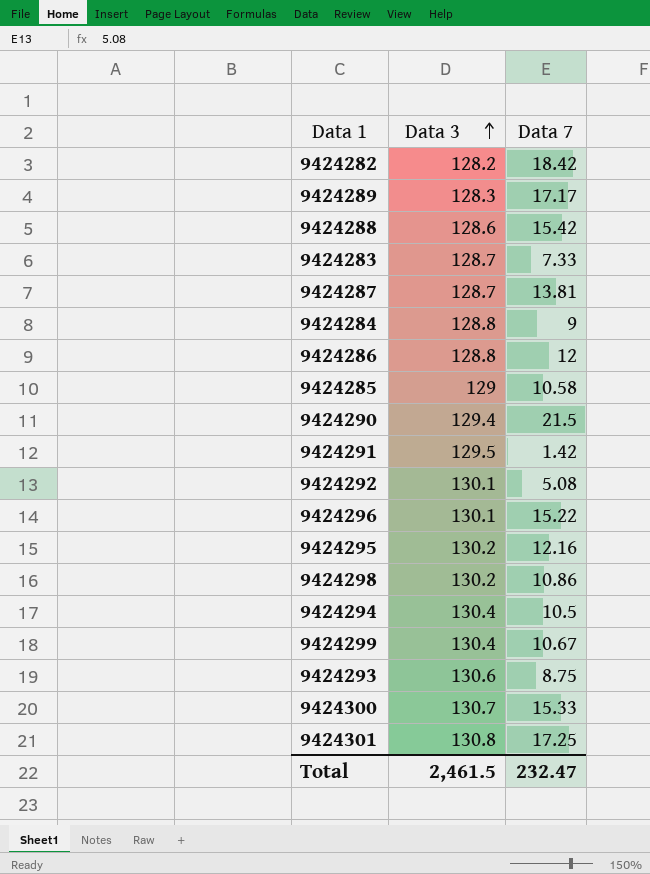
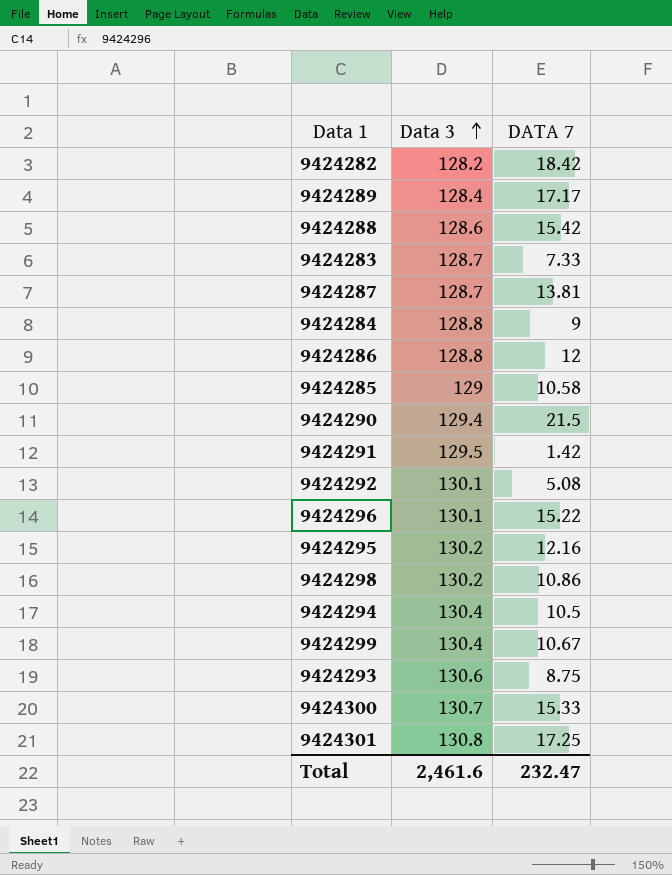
column name: Data 7 -> DATA 7
9424289 | Data 3: 128.3 -> 128.4
Total | Data 3: 2,461.5 -> 2,461.6

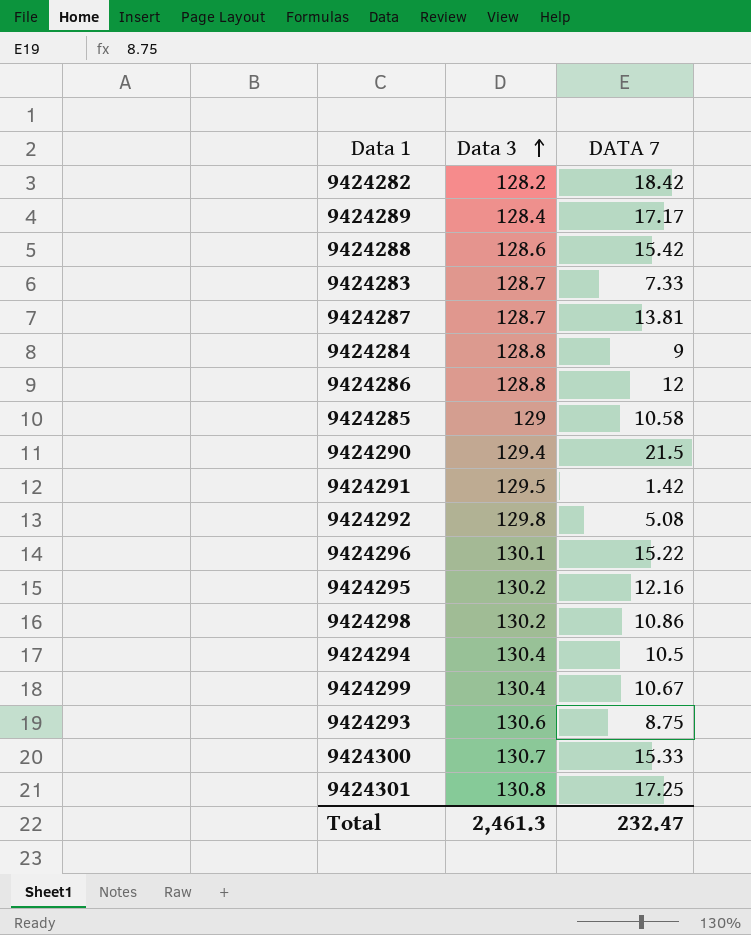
9424292 | Data 3: 130.1 -> 129.8
Total | Data 3: 2,461.6 -> 2,461.3

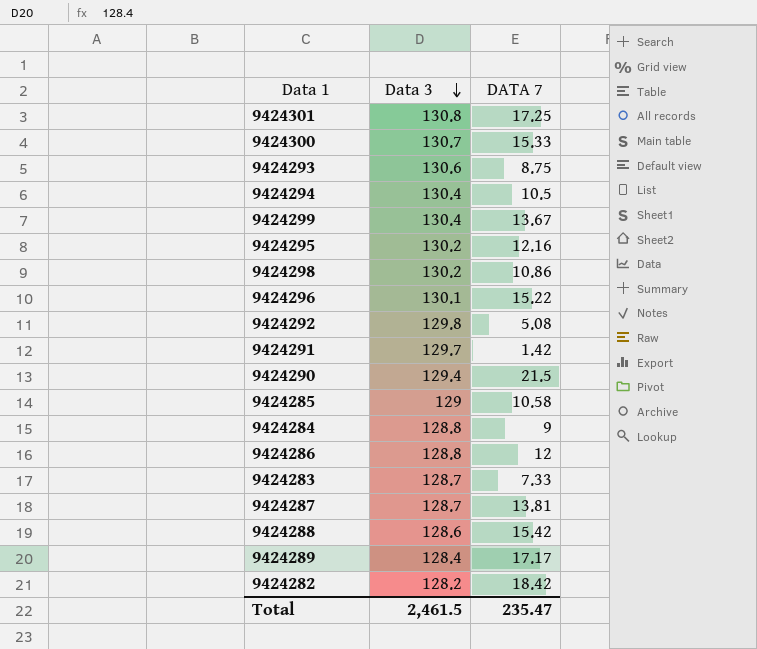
row order: Data 3 ascending -> Data 3 descending
9424299 | DATA 7: 10.67 -> 13.67
9424291 | Data 3: 129.5 -> 129.7
Total | Data 3: 2,461.3 -> 2,461.5
Total | DATA 7: 232.47 -> 235.47

